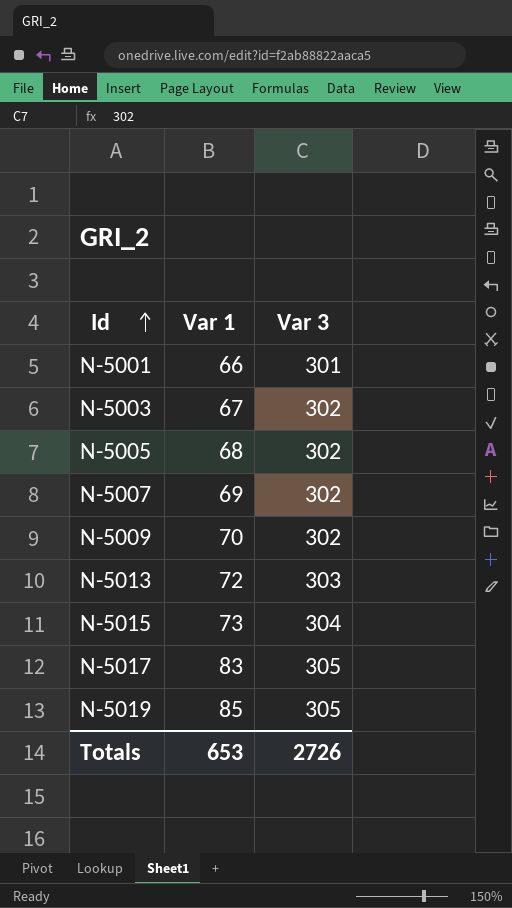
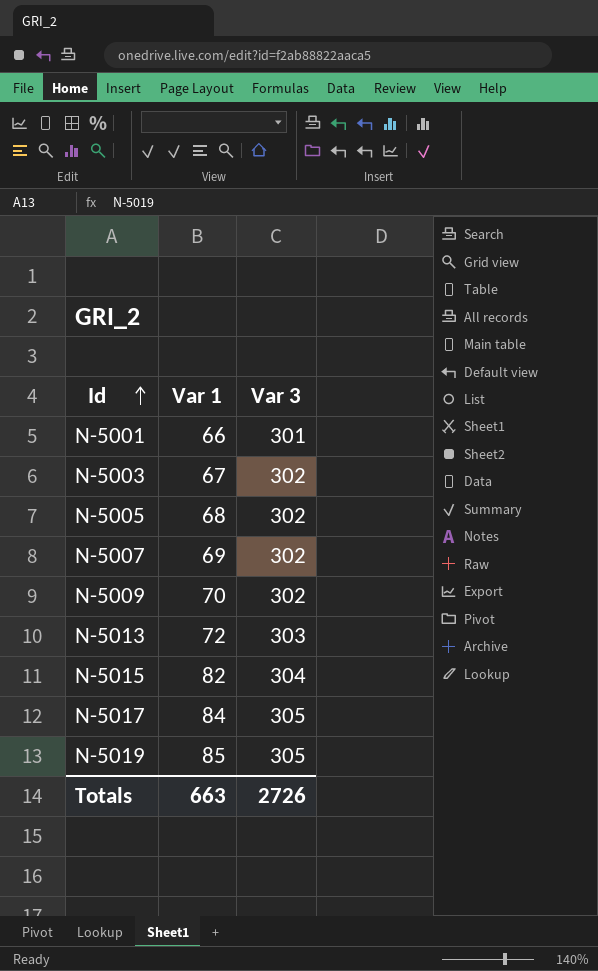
N-5015 | Var 1: 73 -> 82
N-5017 | Var 1: 83 -> 84
Totals | Var 1: 653 -> 663

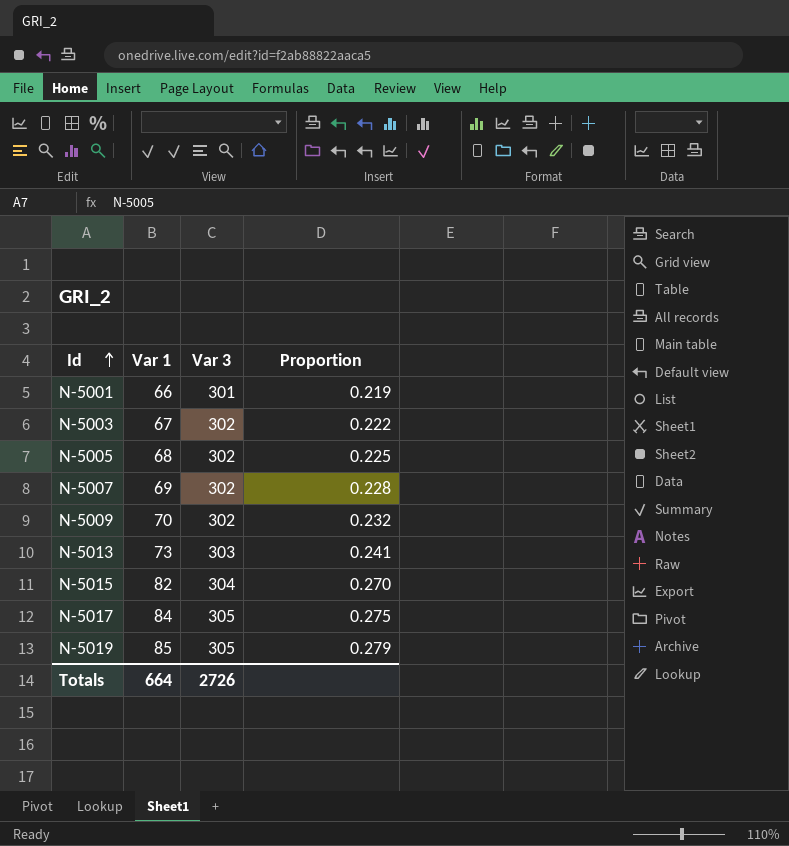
column Proportion | formula: none -> [Var 1] / [Var 3]
N-5013 | Var 1: 72 -> 73
Totals | Var 1: 663 -> 664

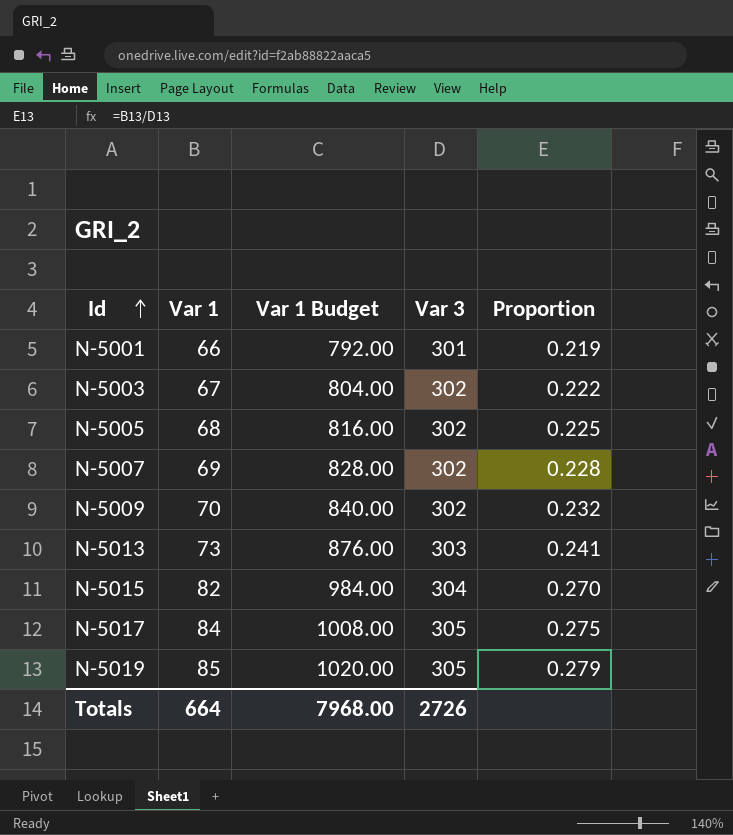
column Var 1 Budget | formula: none -> [Var 1] * 12

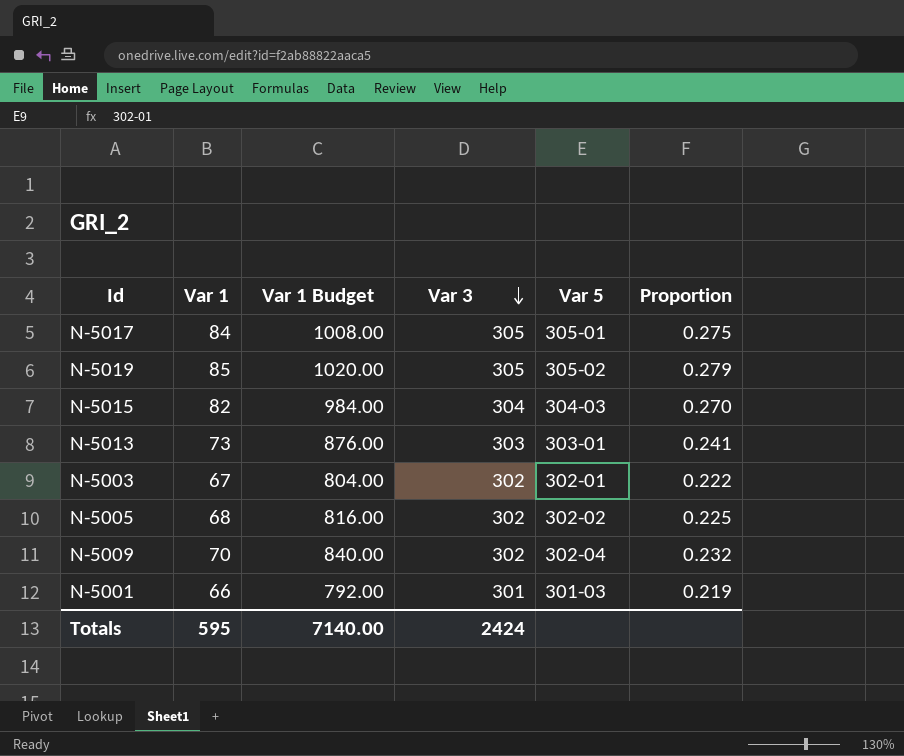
row order: Id ascending -> Var 3 descending
column Var 5 | position: none -> 5
row N-5007: 69 | 828.00 | 302 | 0.228 -> none
Totals | Var 1: 664 -> 595
Totals | Var 1 Budget: 7968.00 -> 7140.00
Totals | Var 3: 2726 -> 2424

